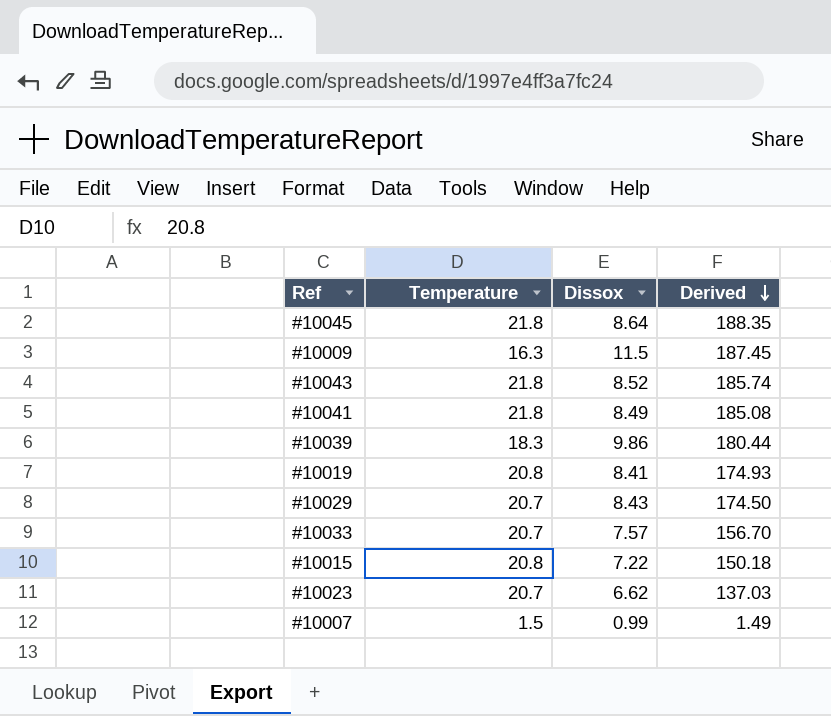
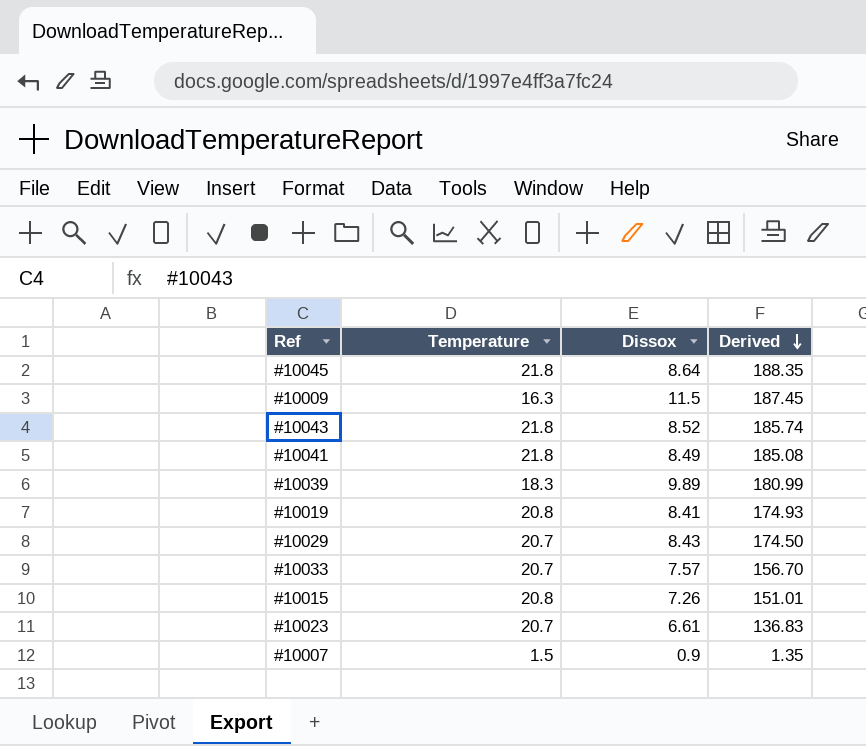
#10039 | Dissox: 9.86 -> 9.89
#10039 | Derived: 180.44 -> 180.99
#10015 | Dissox: 7.22 -> 7.26
#10015 | Derived: 150.18 -> 151.01
#10023 | Dissox: 6.62 -> 6.61
#10023 | Derived: 137.03 -> 136.83
#10007 | Dissox: 0.99 -> 0.9
#10007 | Derived: 1.49 -> 1.35

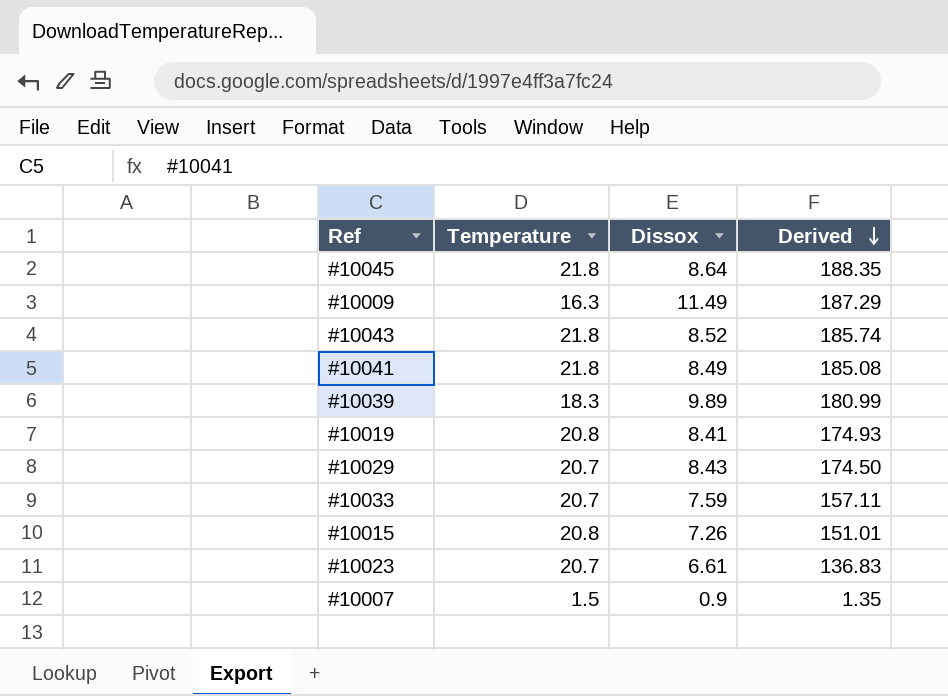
#10009 | Dissox: 11.5 -> 11.49
#10009 | Derived: 187.45 -> 187.29
#10033 | Dissox: 7.57 -> 7.59
#10033 | Derived: 156.70 -> 157.11

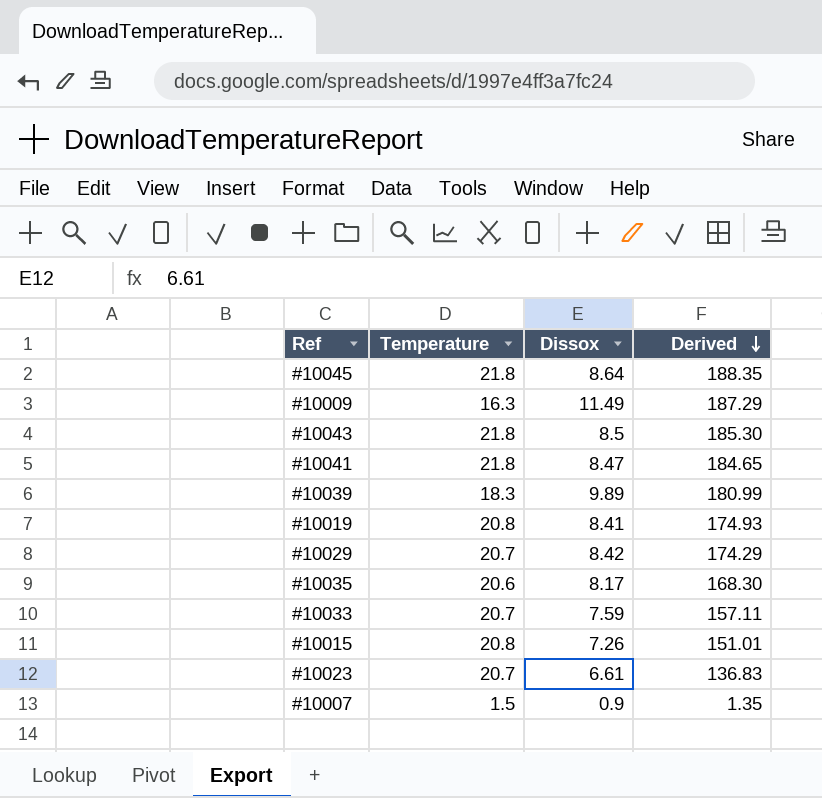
#10043 | Dissox: 8.52 -> 8.5
#10043 | Derived: 185.74 -> 185.30
#10041 | Dissox: 8.49 -> 8.47
#10041 | Derived: 185.08 -> 184.65
#10029 | Dissox: 8.43 -> 8.42
#10029 | Derived: 174.50 -> 174.29
row #10035: none -> 20.6 | 8.17 | 168.30

